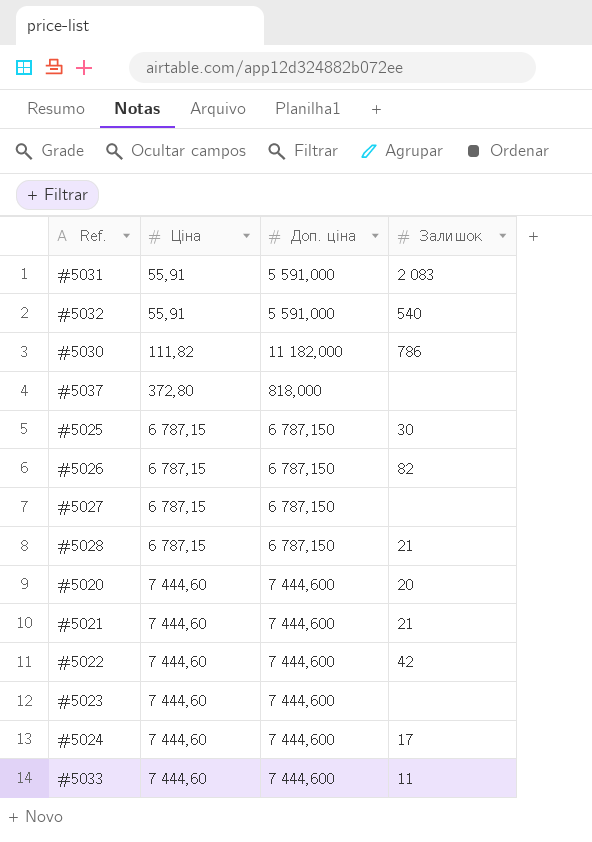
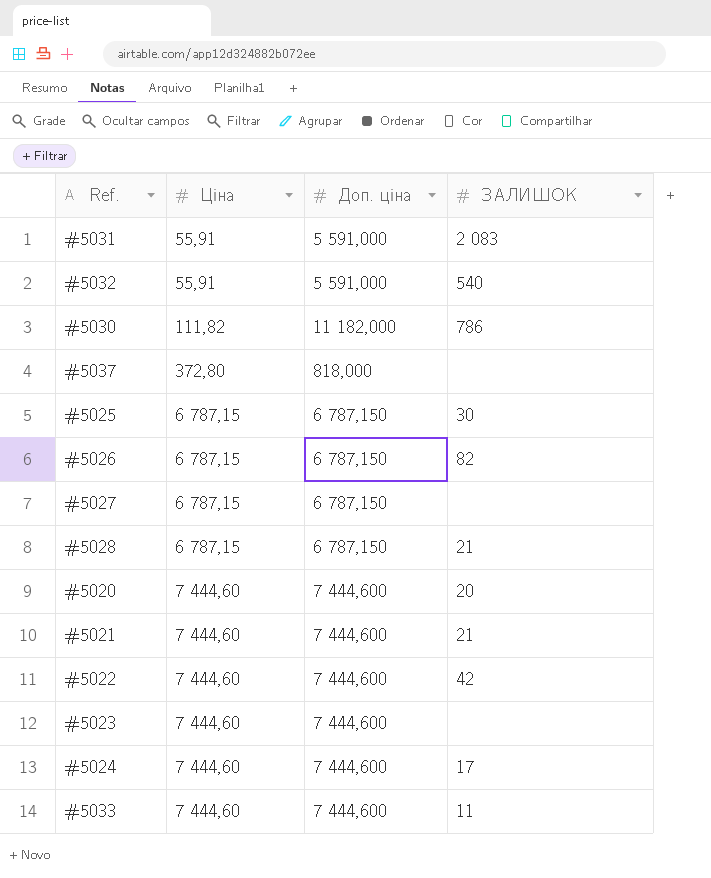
column name: Залишок -> ЗАЛИШОК

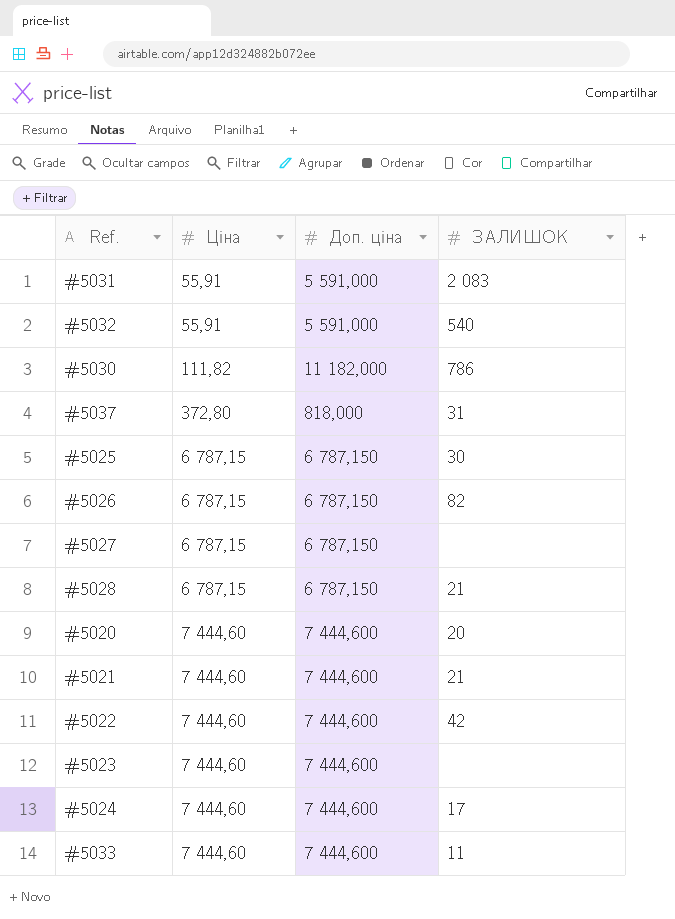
#5037 | ЗАЛИШОК: none -> 31

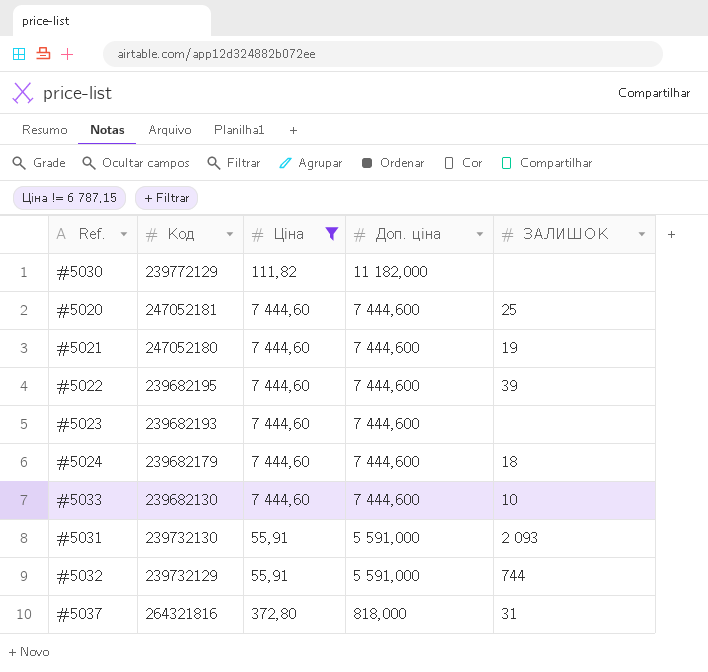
filter: none -> Ціна != 6 787,15
row order: Ціна ascending -> Доп. ціна descending
column Код | position: none -> 2
#5030 | ЗАЛИШОК: 786 -> none
#5020 | ЗАЛИШОК: 20 -> 25
#5021 | ЗАЛИШОК: 21 -> 19
#5022 | ЗАЛИШОК: 42 -> 39
#5024 | ЗАЛИШОК: 17 -> 18
#5033 | ЗАЛИШОК: 11 -> 10
#5031 | ЗАЛИШОК: 2 083 -> 2 093
#5032 | ЗАЛИШОК: 540 -> 744

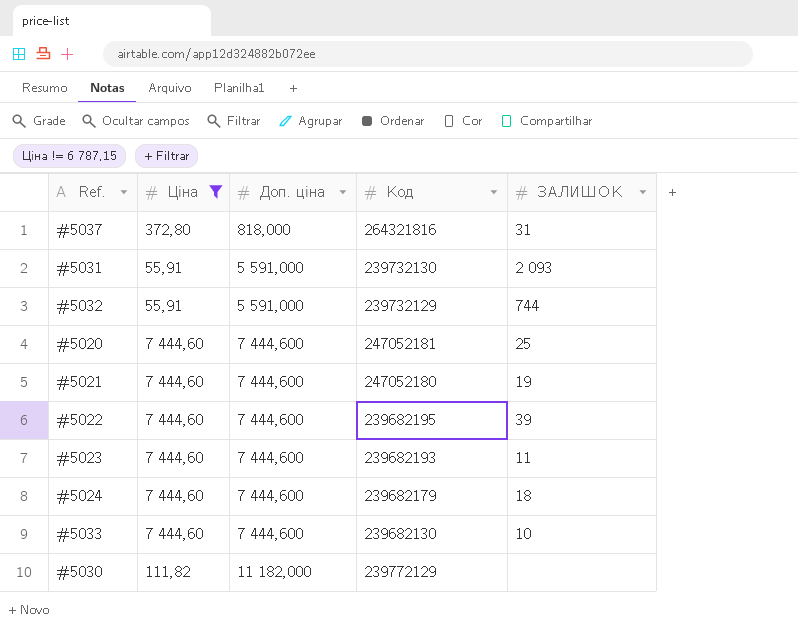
row order: Доп. ціна descending -> Доп. ціна ascending
column Код | position: 2 -> 4
#5023 | ЗАЛИШОК: none -> 11

